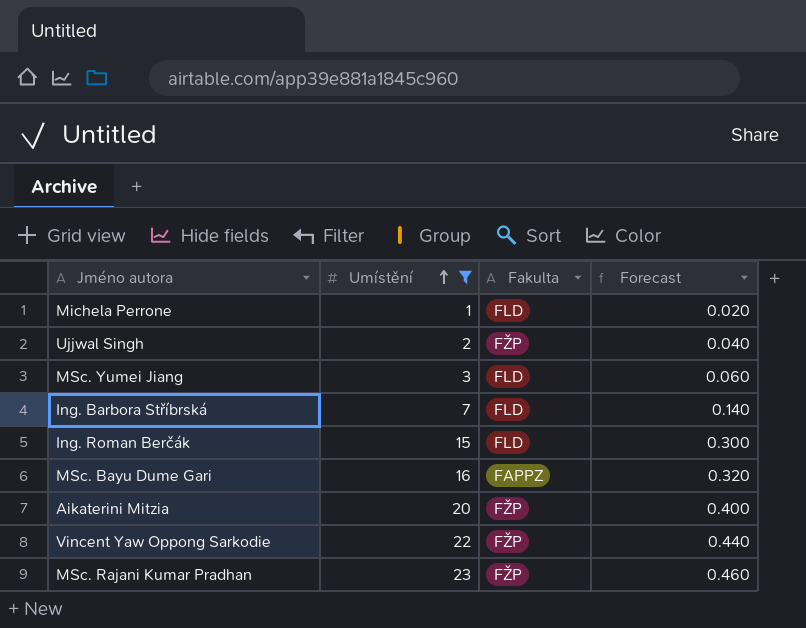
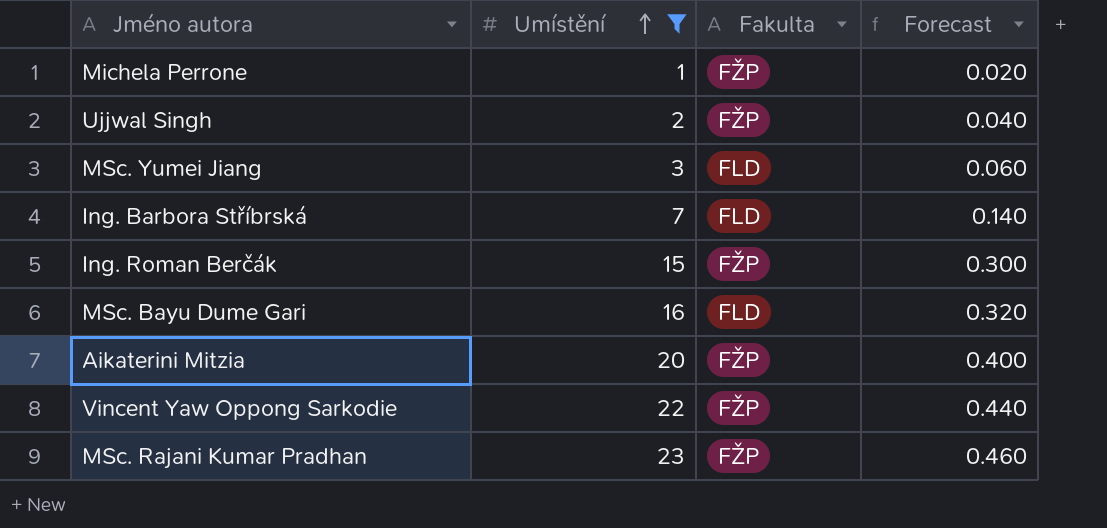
Michela Perrone | Fakulta: FLD -> FŽP
Ing. Roman Berčák | Fakulta: FLD -> FŽP
MSc. Bayu Dume Gari | Fakulta: FAPPZ -> FLD

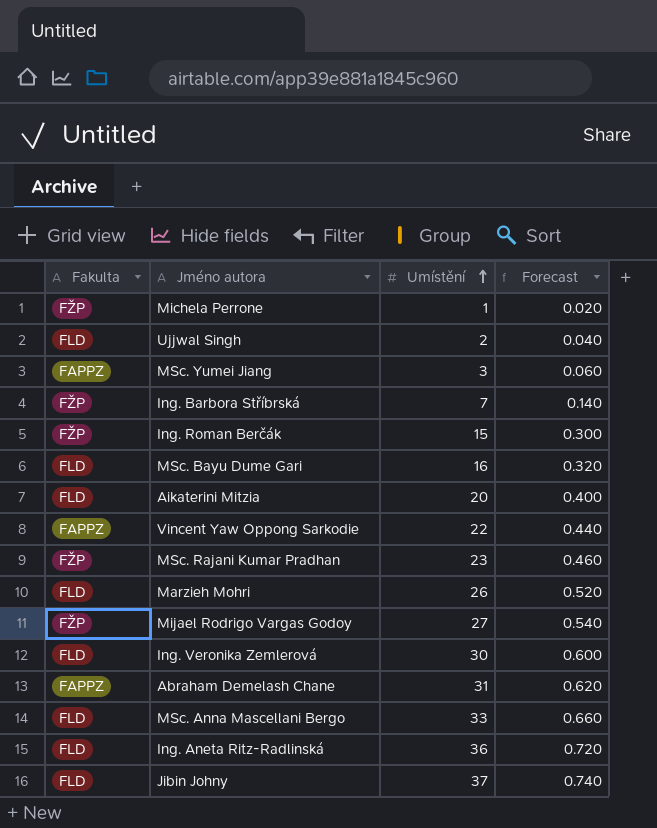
filter: Umístění <= 23 -> none
column Fakulta | position: 3 -> 1
Ujjwal Singh | Fakulta: FŽP -> FLD
MSc. Yumei Jiang | Fakulta: FLD -> FAPPZ
Ing. Barbora Stříbrská | Fakulta: FLD -> FŽP
Aikaterini Mitzia | Fakulta: FŽP -> FLD
Vincent Yaw Oppong Sarkodie | Fakulta: FŽP -> FAPPZ

